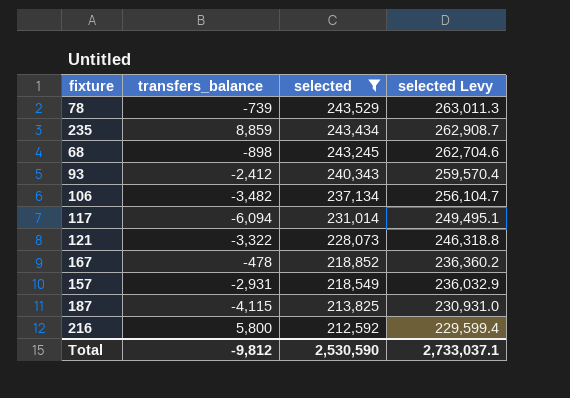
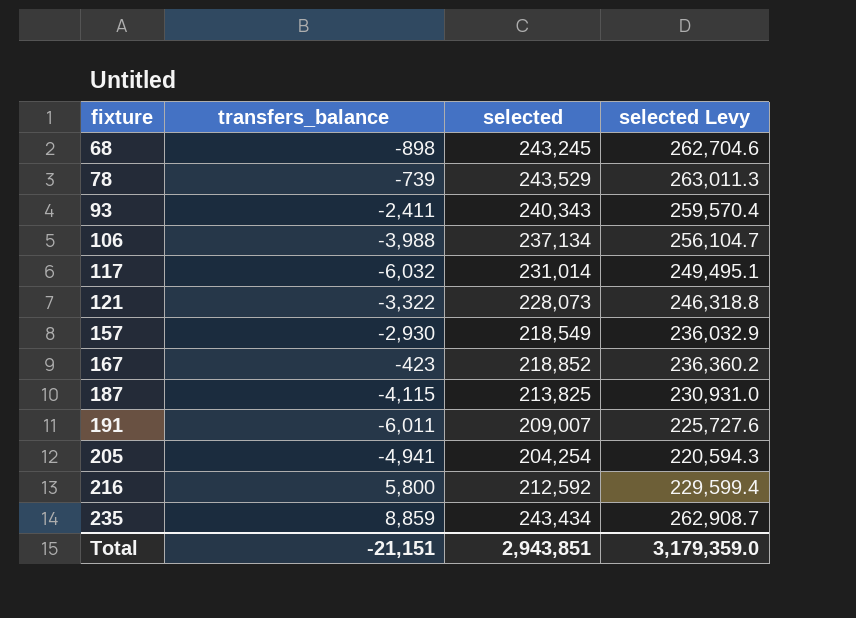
filter: selected >= 212,592 -> none
row order: selected descending -> fixture ascending
93 | transfers_balance: -2,412 -> -2,411
106 | transfers_balance: -3,482 -> -3,988
117 | transfers_balance: -6,094 -> -6,032
157 | transfers_balance: -2,931 -> -2,930
167 | transfers_balance: -478 -> -423
Total | transfers_balance: -9,812 -> -21,151
Total | selected: 2,530,590 -> 2,943,851
Total | selected Levy: 2,733,037.1 -> 3,179,359.0

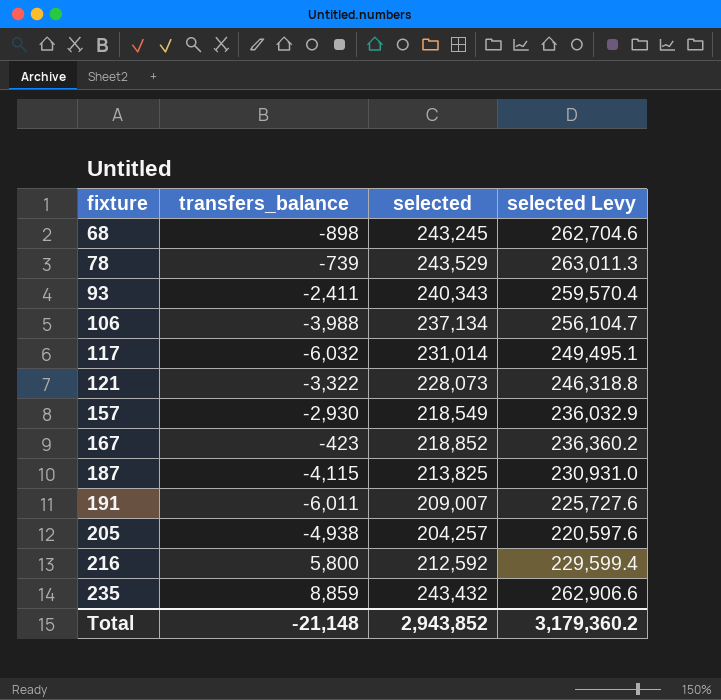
205 | transfers_balance: -4,941 -> -4,938
205 | selected: 204,254 -> 204,257
205 | selected Levy: 220,594.3 -> 220,597.6
235 | selected: 243,434 -> 243,432
235 | selected Levy: 262,908.7 -> 262,906.6
Total | transfers_balance: -21,151 -> -21,148
Total | selected: 2,943,851 -> 2,943,852
Total | selected Levy: 3,179,359.0 -> 3,179,360.2

